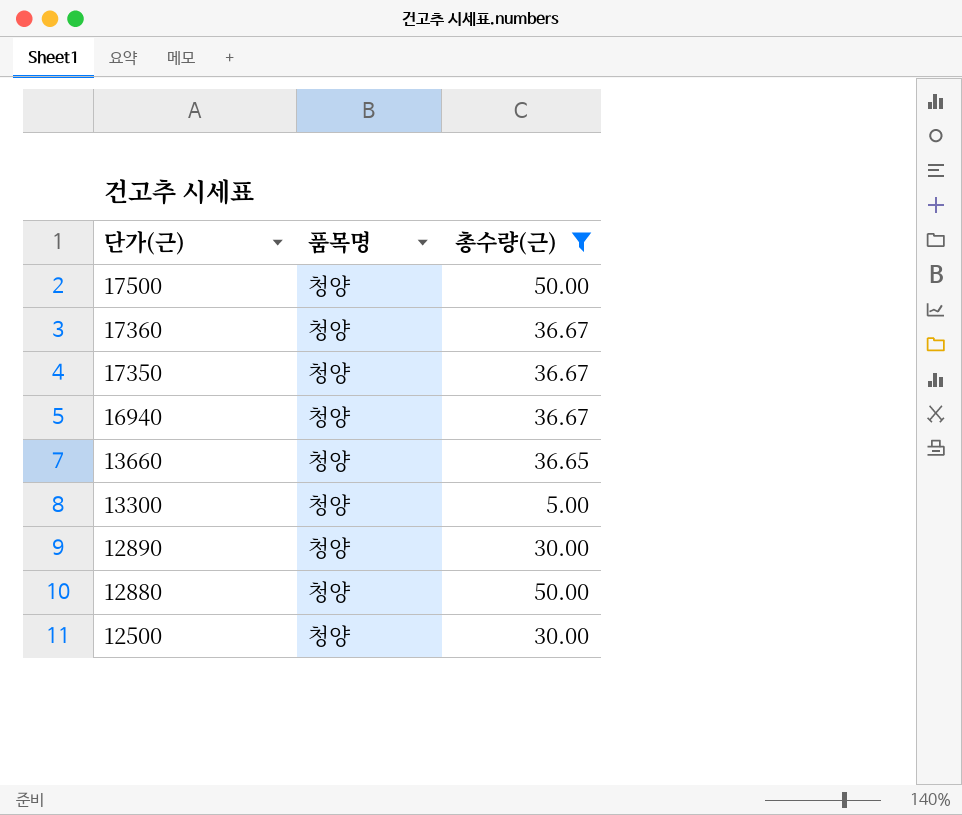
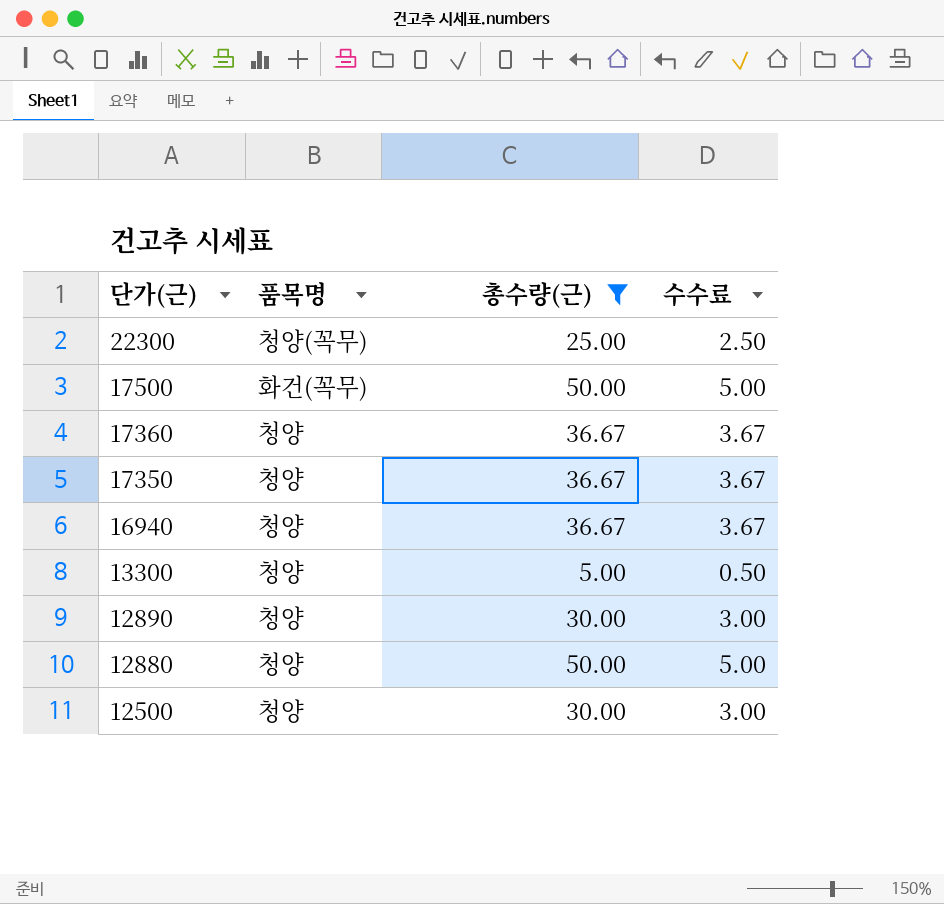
column 수수료 | formula: none -> [총수량(근)] * 0.1
row 13660: 청양 | 36.65 -> none
row 22300: none -> 청양(꼭무) | 25.00 | 2.50
17500 | 품목명: 청양 -> 화건(꼭무)

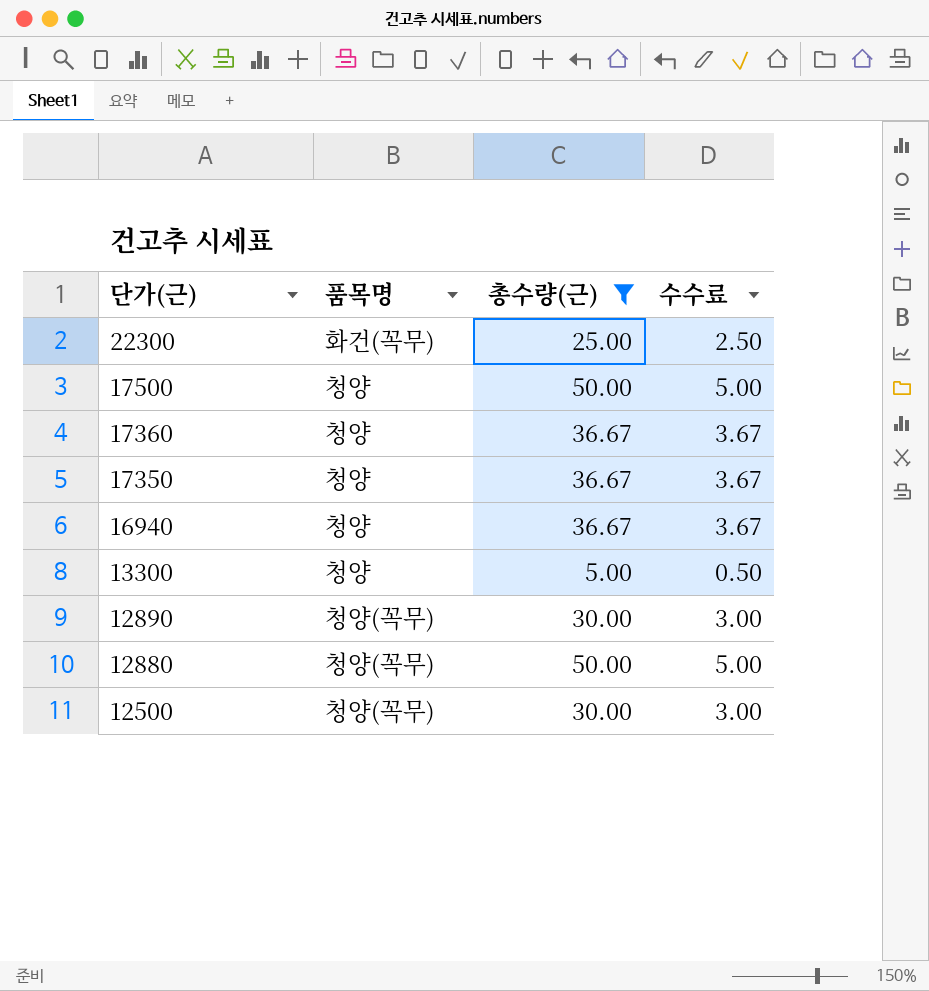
22300 | 품목명: 청양(꼭무) -> 화건(꼭무)
17500 | 품목명: 화건(꼭무) -> 청양
12890 | 품목명: 청양 -> 청양(꼭무)
12880 | 품목명: 청양 -> 청양(꼭무)
12500 | 품목명: 청양 -> 청양(꼭무)

